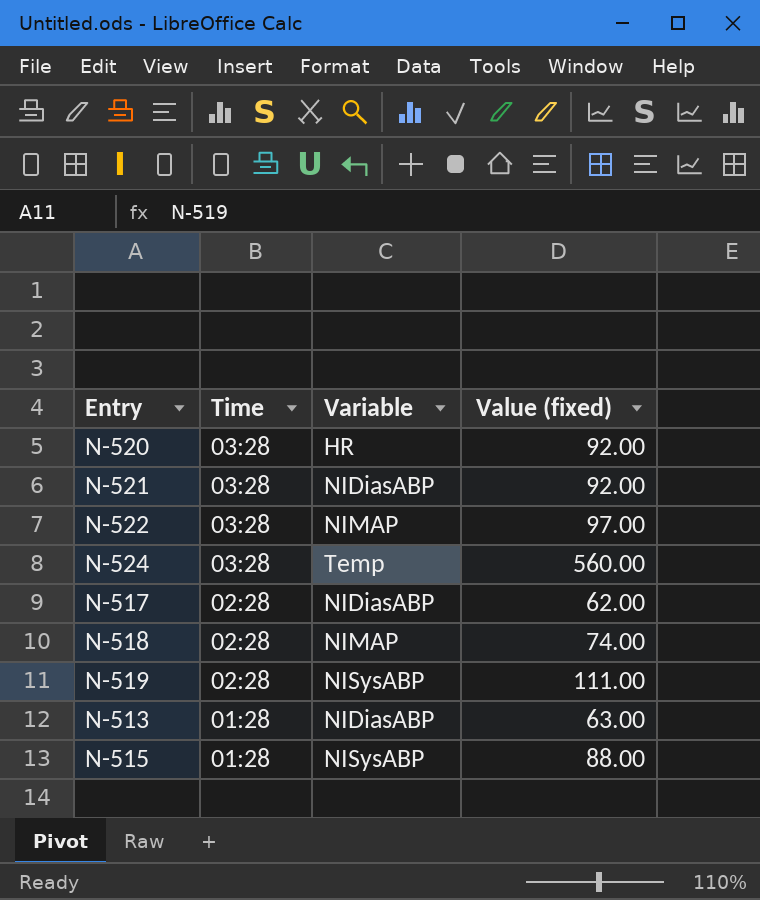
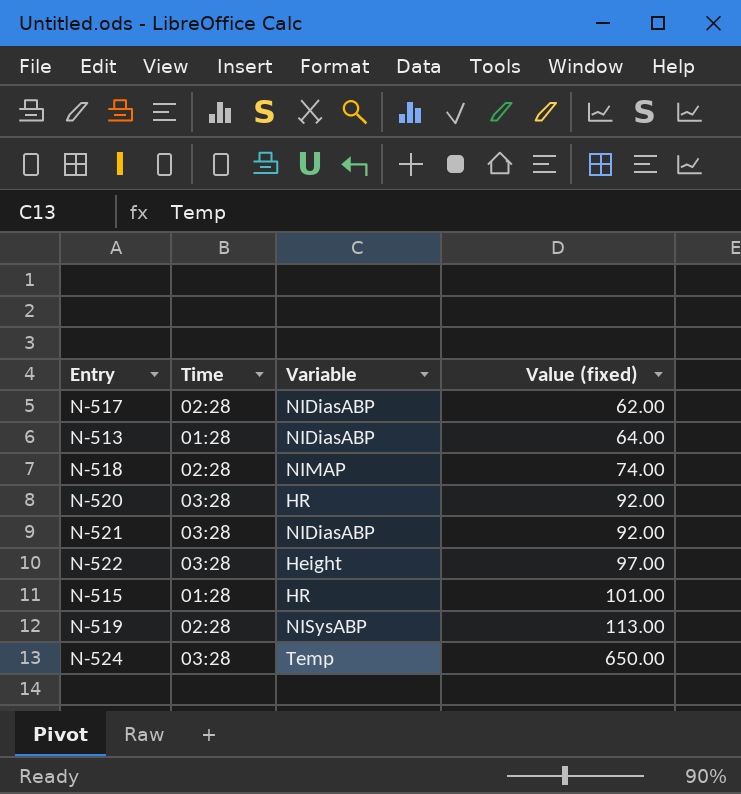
row order: Time descending -> Value (fixed) ascending
N-513 | Value (fixed): 63.00 -> 64.00
N-522 | Variable: NIMAP -> Height
N-515 | Variable: NISysABP -> HR
N-515 | Value (fixed): 88.00 -> 101.00
N-519 | Value (fixed): 111.00 -> 113.00
N-524 | Value (fixed): 560.00 -> 650.00

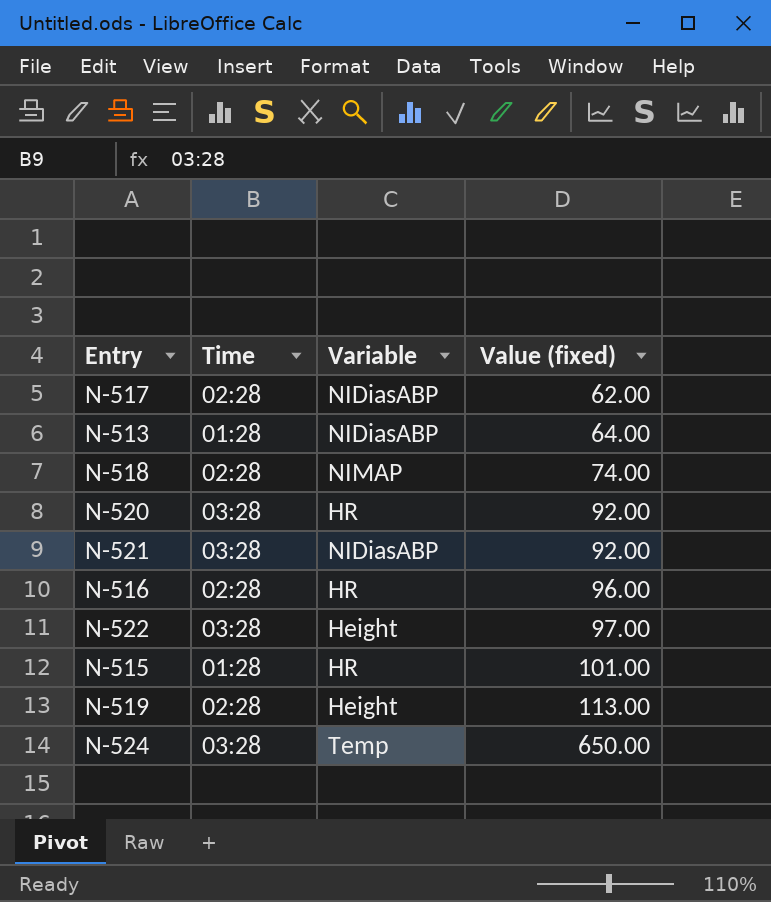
row N-516: none -> 02:28 | HR | 96.00
N-519 | Variable: NISysABP -> Height

